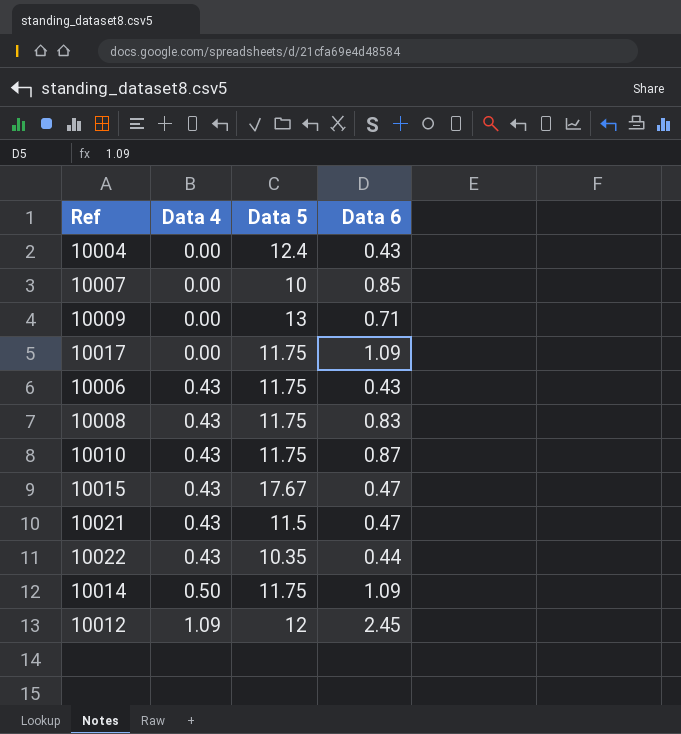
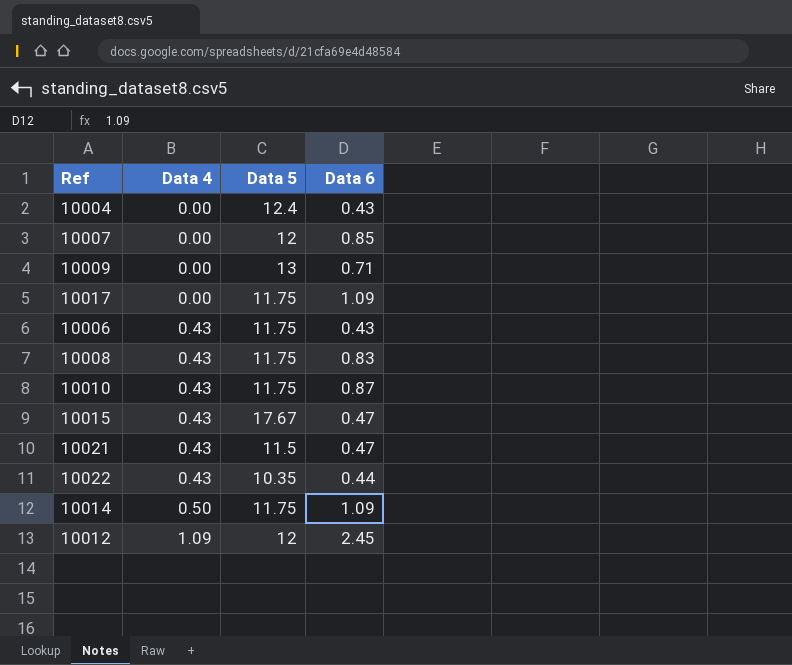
10007 | Data 5: 10 -> 12

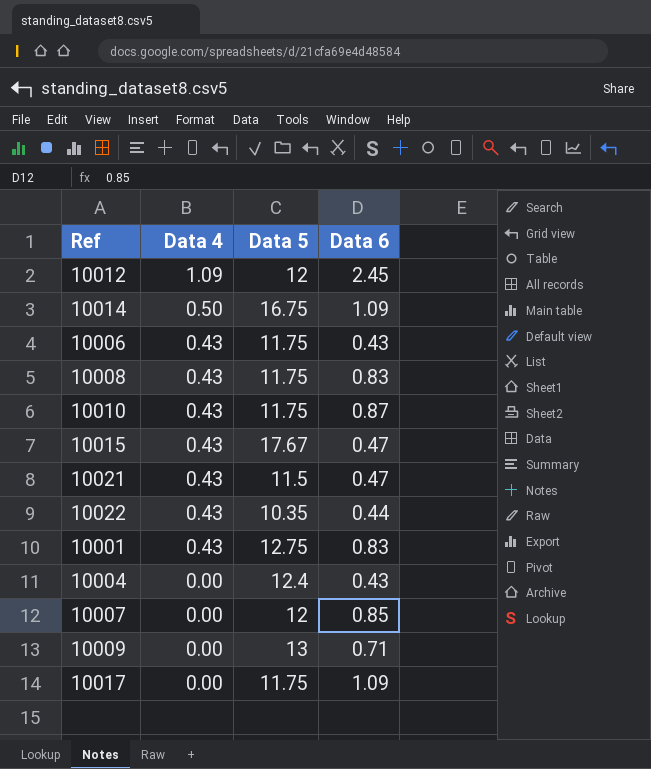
row order: Data 4 ascending -> Data 4 descending
10014 | Data 5: 11.75 -> 16.75
row 10001: none -> 0.43 | 12.75 | 0.83

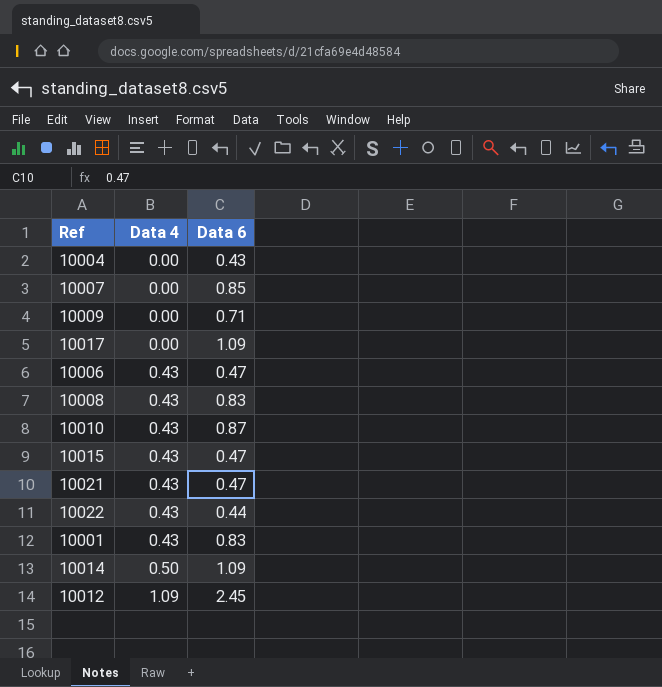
row order: Data 4 descending -> Data 4 ascending
column Data 5 | position: 3 -> none
10006 | Data 6: 0.43 -> 0.47

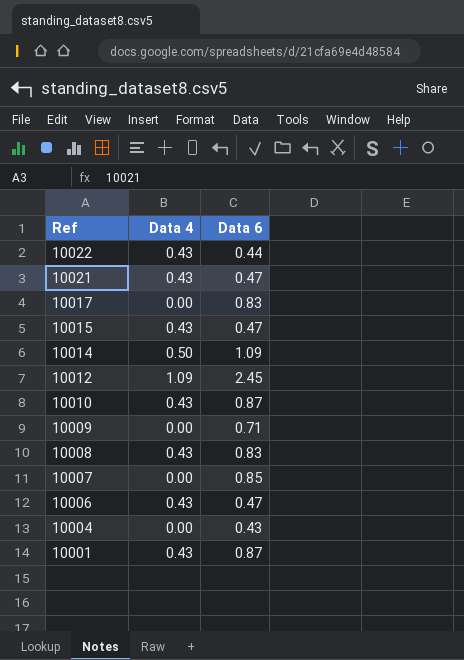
row order: Data 4 ascending -> Ref descending
10017 | Data 6: 1.09 -> 0.83
10001 | Data 6: 0.83 -> 0.87

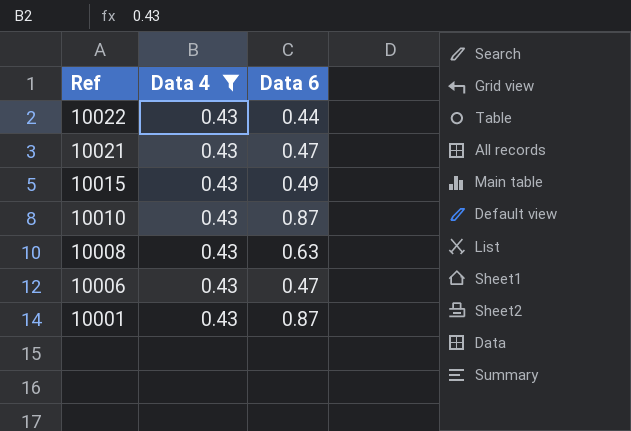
filter: none -> Data 4 = 0.43
10015 | Data 6: 0.47 -> 0.49
10008 | Data 6: 0.83 -> 0.63

